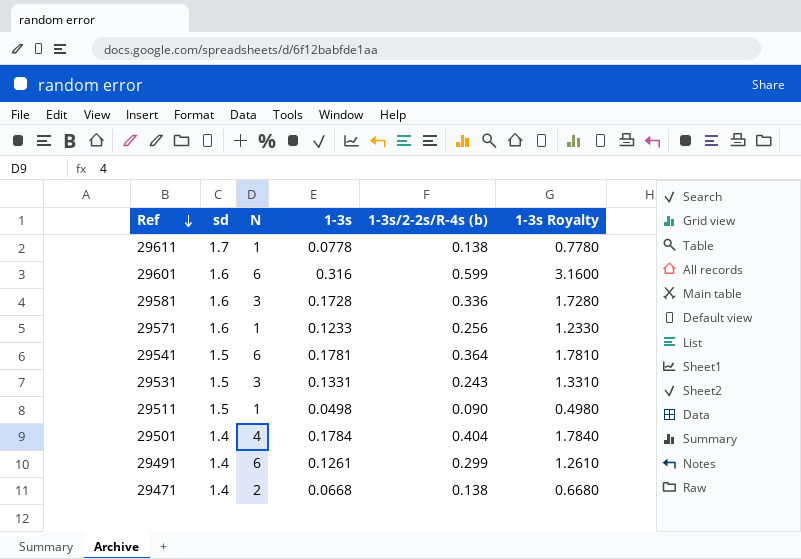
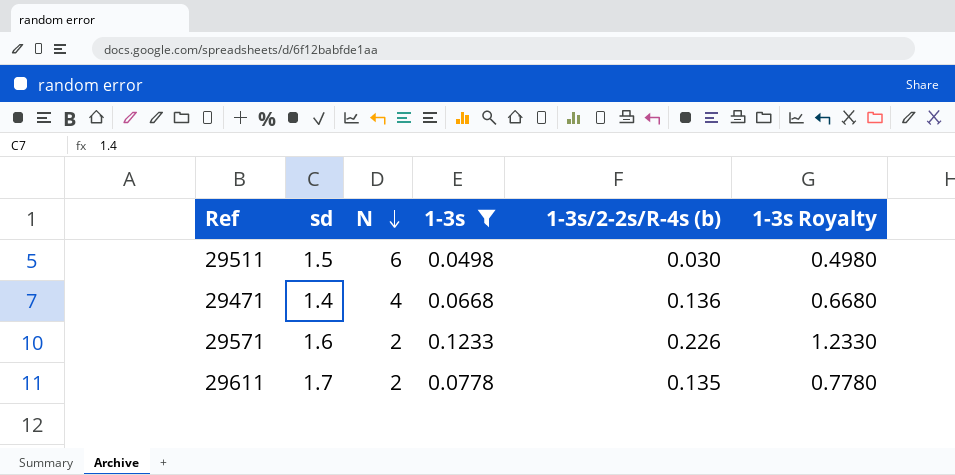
filter: none -> 1-3s <= 0.1233
row order: Ref descending -> N descending
29511 | N: 1 -> 6
29511 | 1-3s/2-2s/R-4s (b): 0.090 -> 0.030
29471 | N: 2 -> 4
29471 | 1-3s/2-2s/R-4s (b): 0.138 -> 0.136
29571 | N: 1 -> 2
29571 | 1-3s/2-2s/R-4s (b): 0.256 -> 0.226
29611 | N: 1 -> 2
29611 | 1-3s/2-2s/R-4s (b): 0.138 -> 0.135

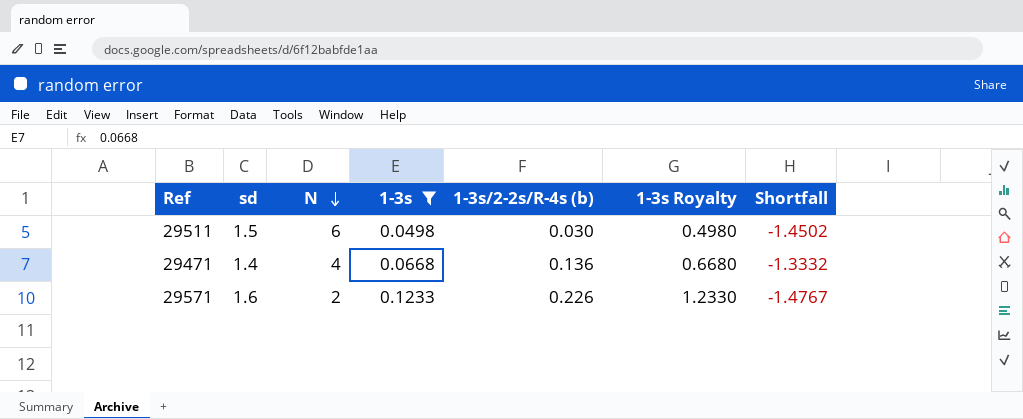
column Shortfall | formula: none -> [1-3s] - [sd]
row 29611: 1.7 | 2 | 0.0778 | 0.135 | 0.7780 -> none

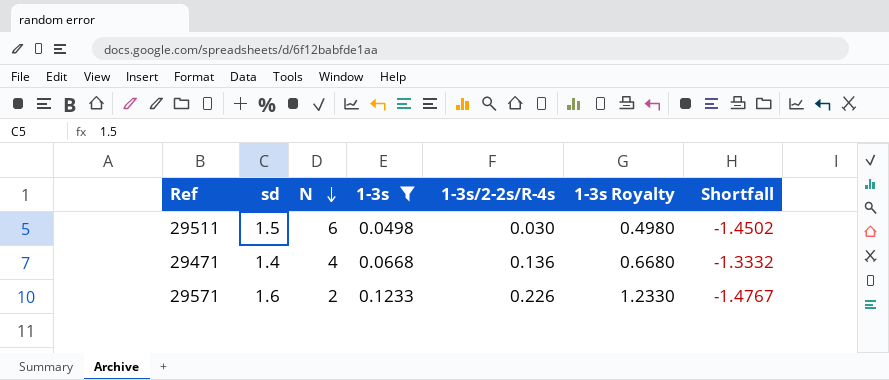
column name: 1-3s/2-2s/R-4s (b) -> 1-3s/2-2s/R-4s

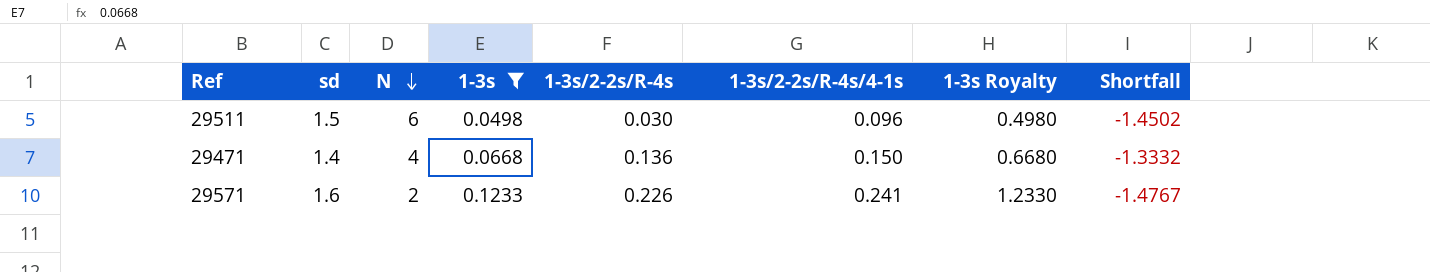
column 1-3s/2-2s/R-4s/4-1s | position: none -> 6

